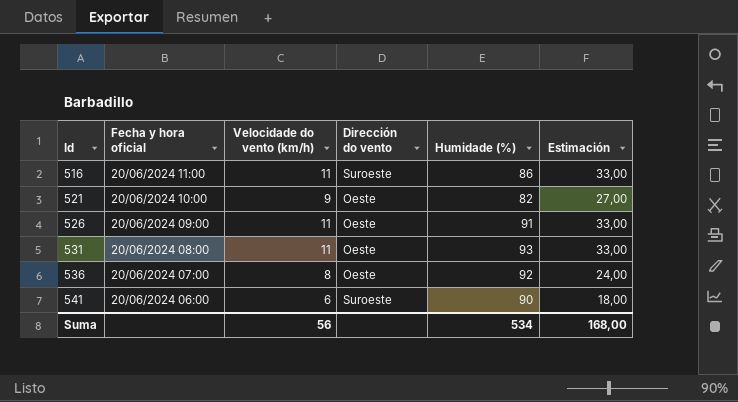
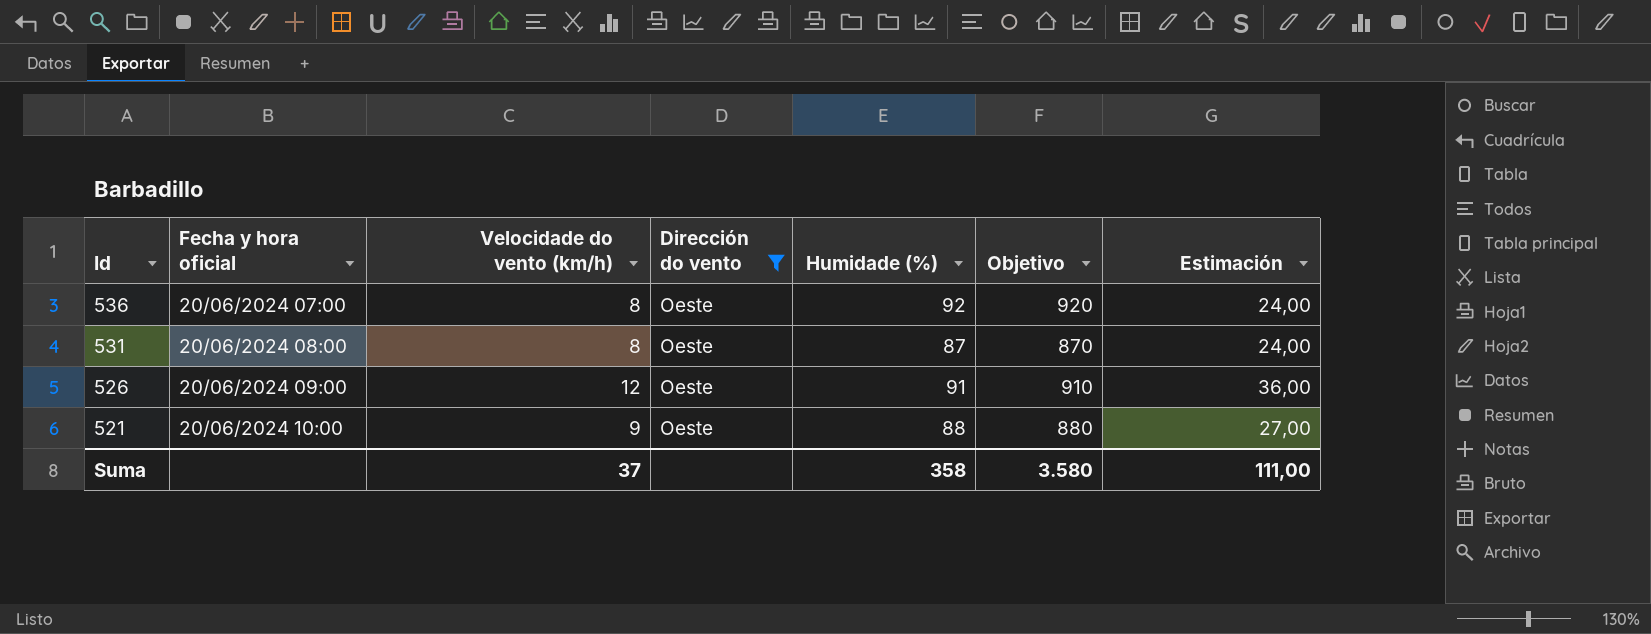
filter: none -> Dirección do vento = Oeste
row order: Id ascending -> Id descending
column Objetivo | formula: none -> [Humidade (%)] * 10
531 | Velocidade do vento (km/h): 11 -> 8
531 | Humidade (%): 93 -> 87
531 | Estimación: 33,00 -> 24,00
526 | Velocidade do vento (km/h): 11 -> 12
526 | Estimación: 33,00 -> 36,00
521 | Humidade (%): 82 -> 88
Suma | Velocidade do vento (km/h): 56 -> 37
Suma | Humidade (%): 534 -> 358
Suma | Estimación: 168,00 -> 111,00

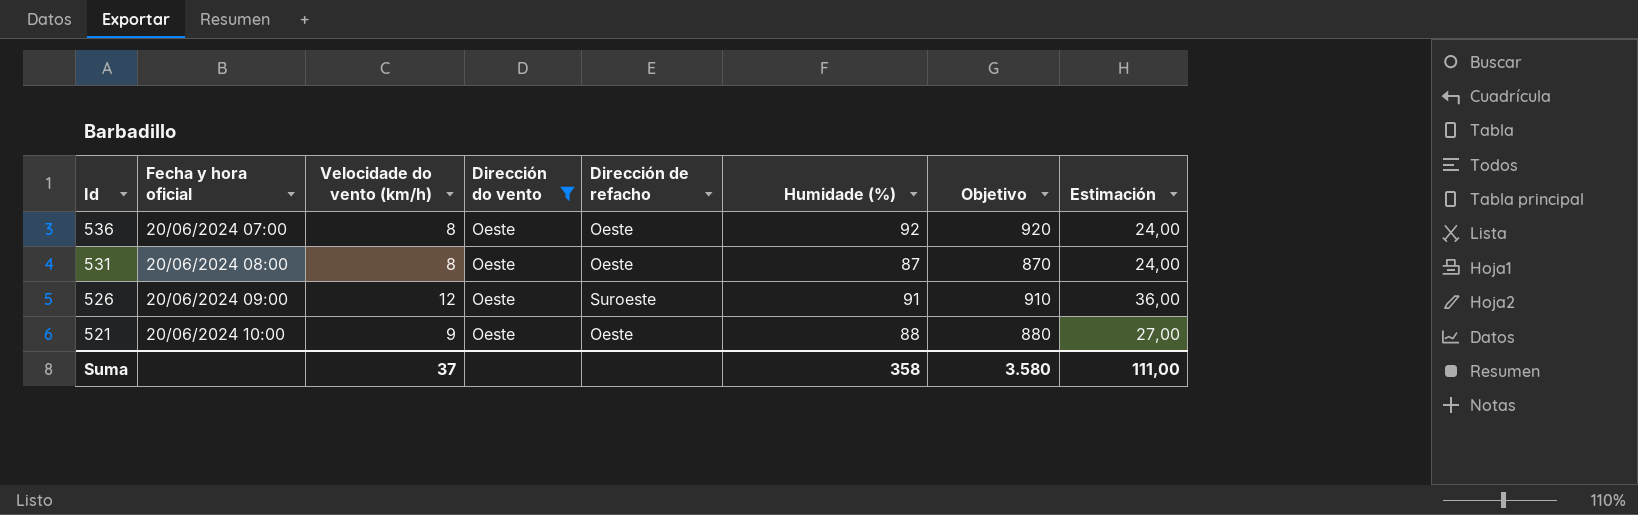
column Dirección de refacho | position: none -> 5

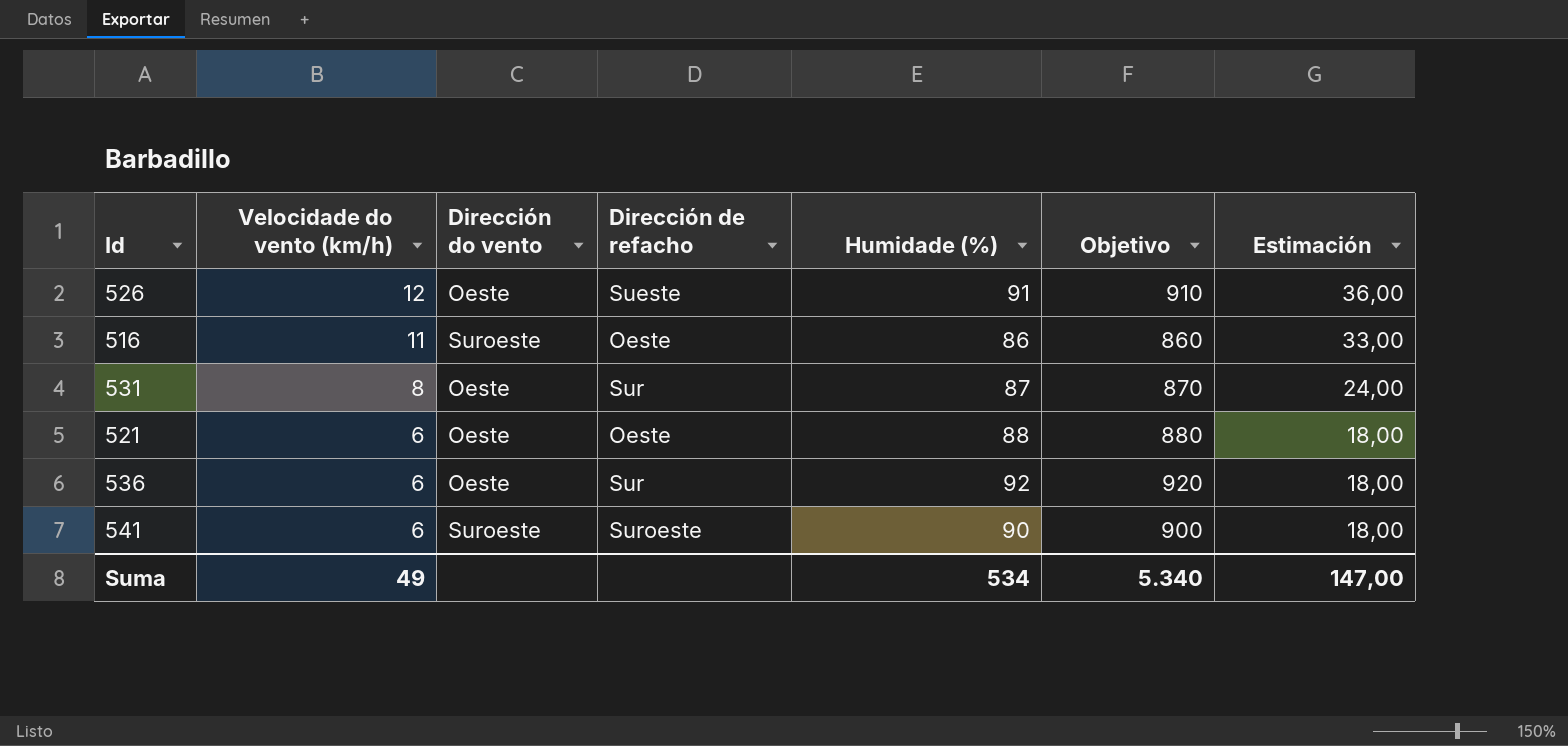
filter: Dirección do vento = Oeste -> none
row order: Id descending -> Velocidade do vento (km/h) descending
column Fecha y hora oficial | position: 2 -> none
526 | Dirección de refacho: Suroeste -> Sueste
531 | Dirección de refacho: Oeste -> Sur
521 | Velocidade do vento (km/h): 9 -> 6
521 | Estimación: 27,00 -> 18,00
536 | Velocidade do vento (km/h): 8 -> 6
536 | Dirección de refacho: Oeste -> Sur
536 | Estimación: 24,00 -> 18,00
Suma | Velocidade do vento (km/h): 37 -> 49
Suma | Humidade (%): 358 -> 534
Suma | Objetivo: 3.580 -> 5.340
Suma | Estimación: 111,00 -> 147,00

